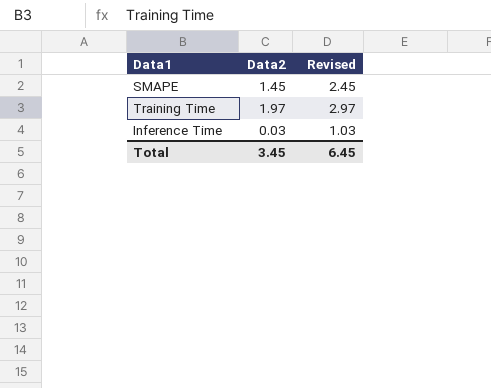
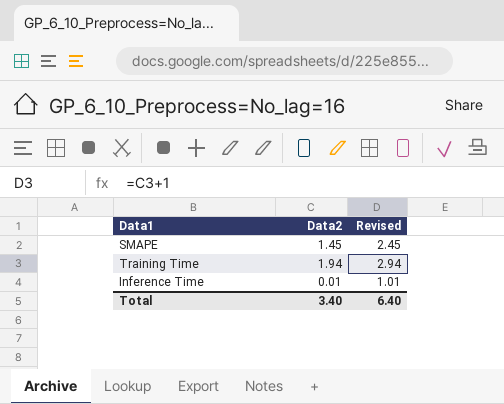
Training Time | Data2: 1.97 -> 1.94
Training Time | Revised: 2.97 -> 2.94
Inference Time | Data2: 0.03 -> 0.01
Inference Time | Revised: 1.03 -> 1.01
Total | Data2: 3.45 -> 3.40
Total | Revised: 6.45 -> 6.40

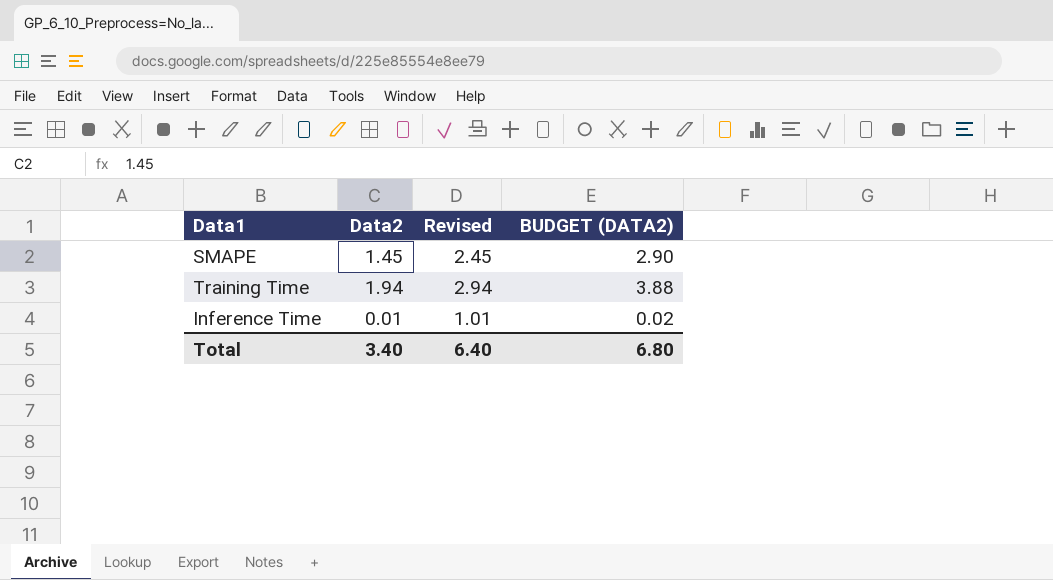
column BUDGET (DATA2) | formula: none -> [Data2] * 2

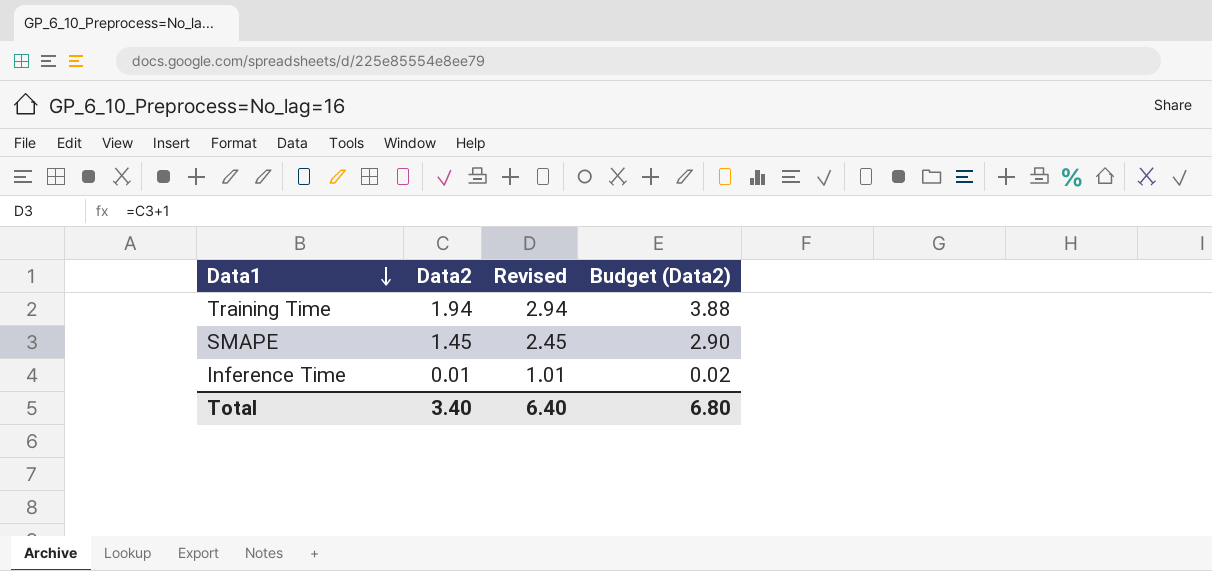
row order: none -> Data1 descending
column name: BUDGET (DATA2) -> Budget (Data2)

